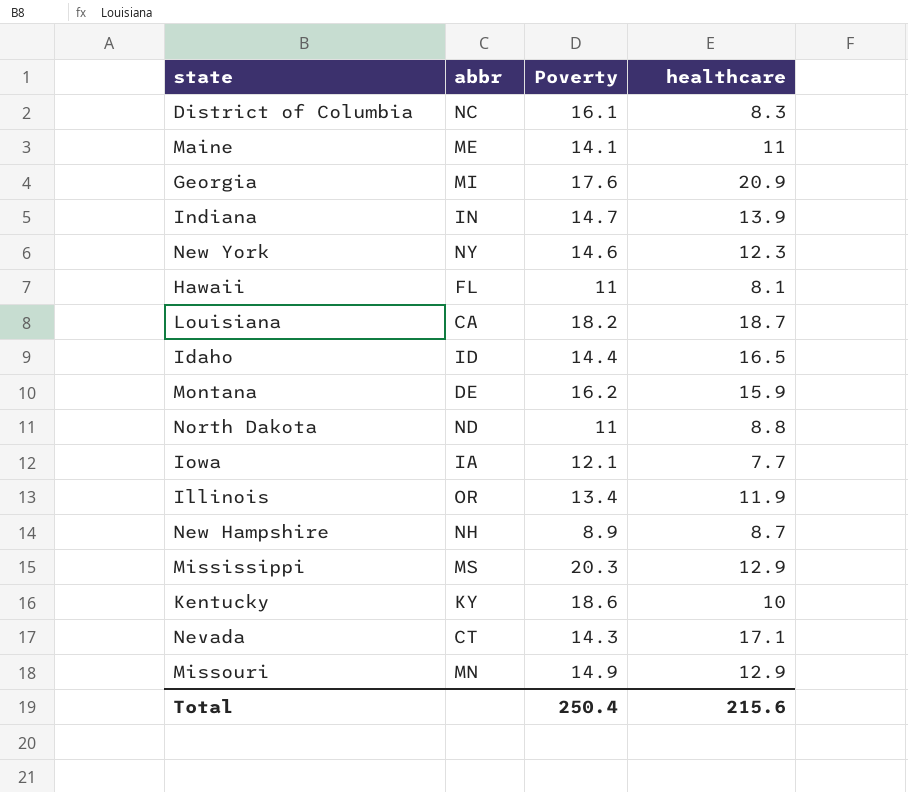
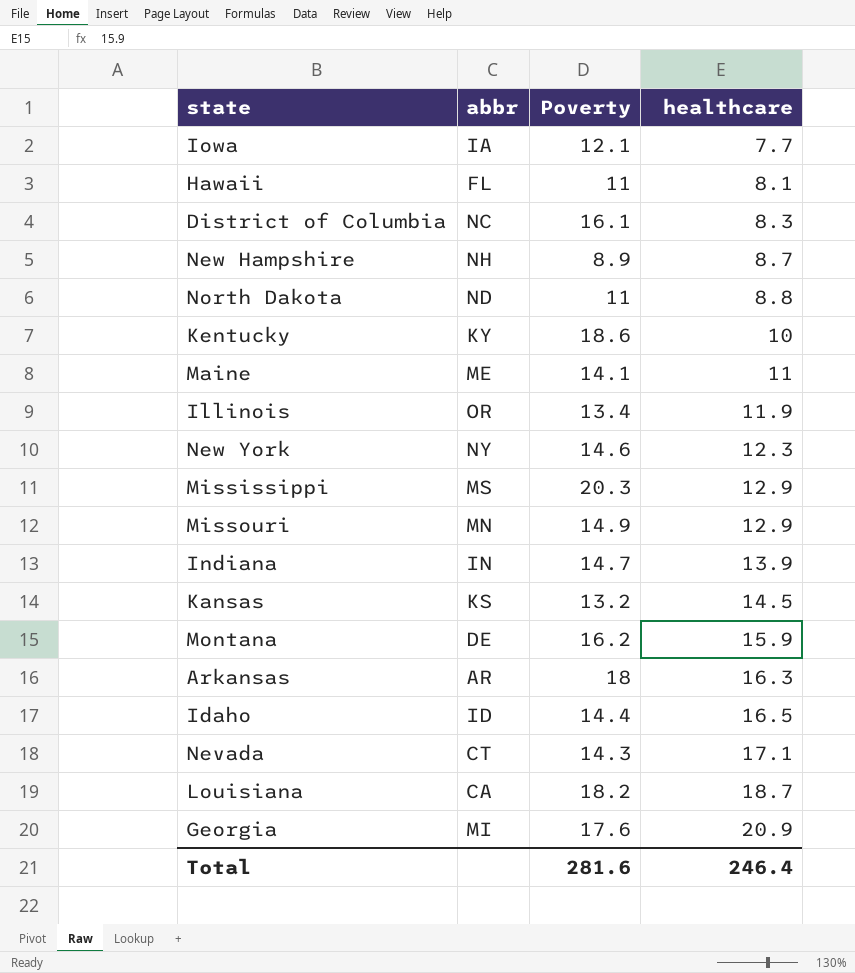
row order: none -> healthcare ascending
row Kansas: none -> KS | 13.2 | 14.5
row Arkansas: none -> AR | 18 | 16.3
Total | Poverty: 250.4 -> 281.6
Total | healthcare: 215.6 -> 246.4

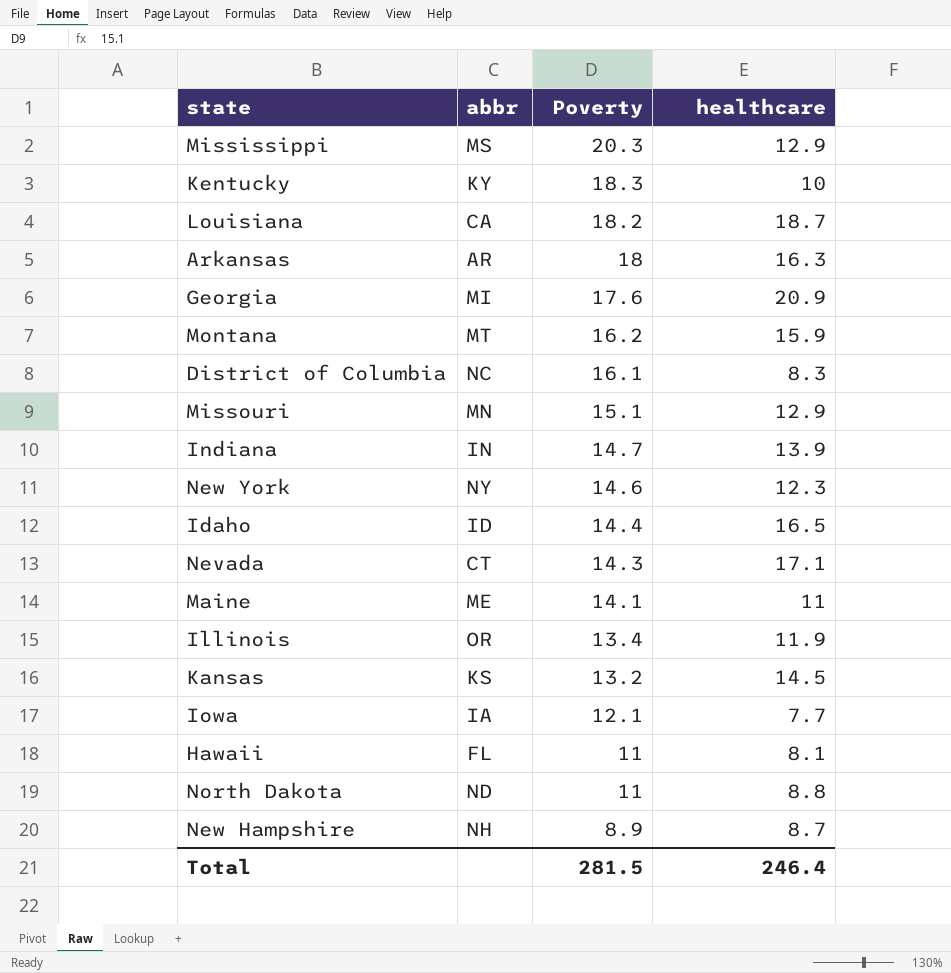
row order: healthcare ascending -> Poverty descending
Kentucky | Poverty: 18.6 -> 18.3
Montana | abbr: DE -> MT
Missouri | Poverty: 14.9 -> 15.1
Total | Poverty: 281.6 -> 281.5

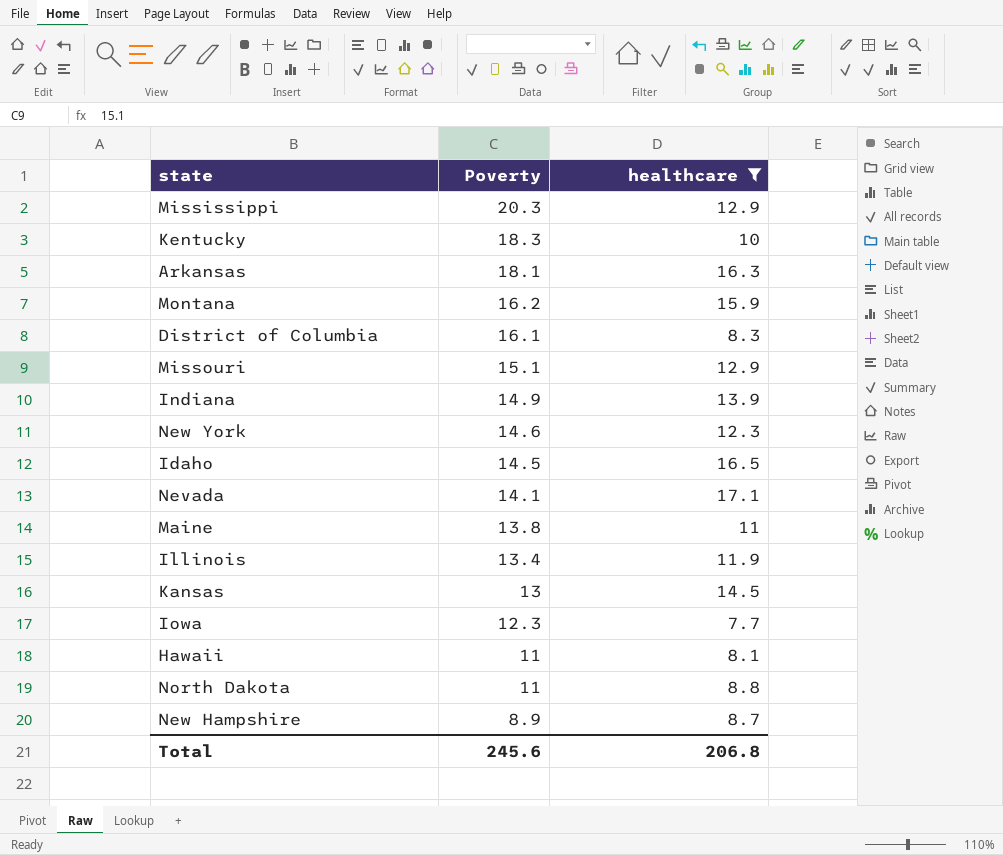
filter: none -> healthcare <= 17.1
column abbr | position: 2 -> none
Arkansas | Poverty: 18 -> 18.1
Indiana | Poverty: 14.7 -> 14.9
Idaho | Poverty: 14.4 -> 14.5
Nevada | Poverty: 14.3 -> 14.1
Maine | Poverty: 14.1 -> 13.8
Kansas | Poverty: 13.2 -> 13
Iowa | Poverty: 12.1 -> 12.3
Total | Poverty: 281.5 -> 245.6
Total | healthcare: 246.4 -> 206.8

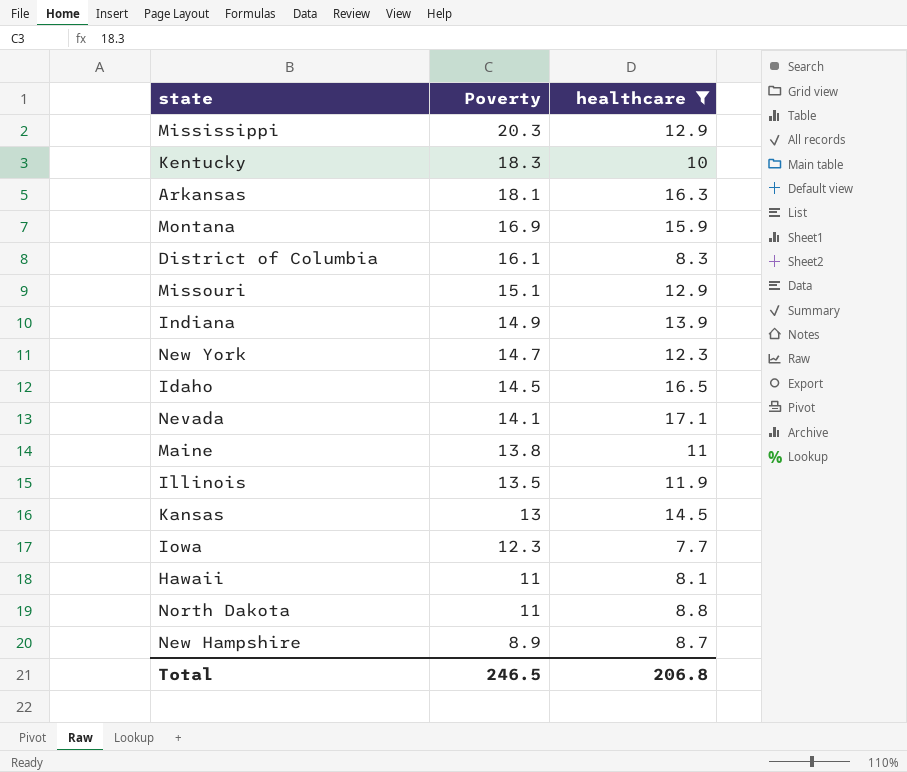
Montana | Poverty: 16.2 -> 16.9
New York | Poverty: 14.6 -> 14.7
Illinois | Poverty: 13.4 -> 13.5
Total | Poverty: 245.6 -> 246.5

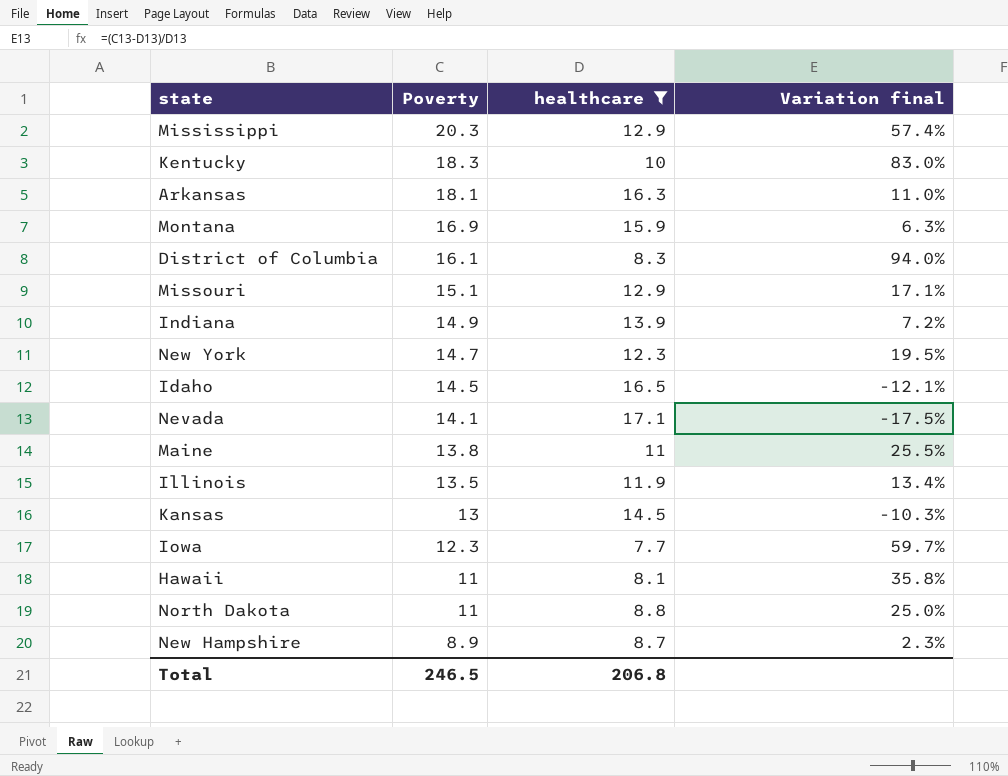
column Variation final | formula: none -> ([Poverty] - [healthcare]) / [healthcare]

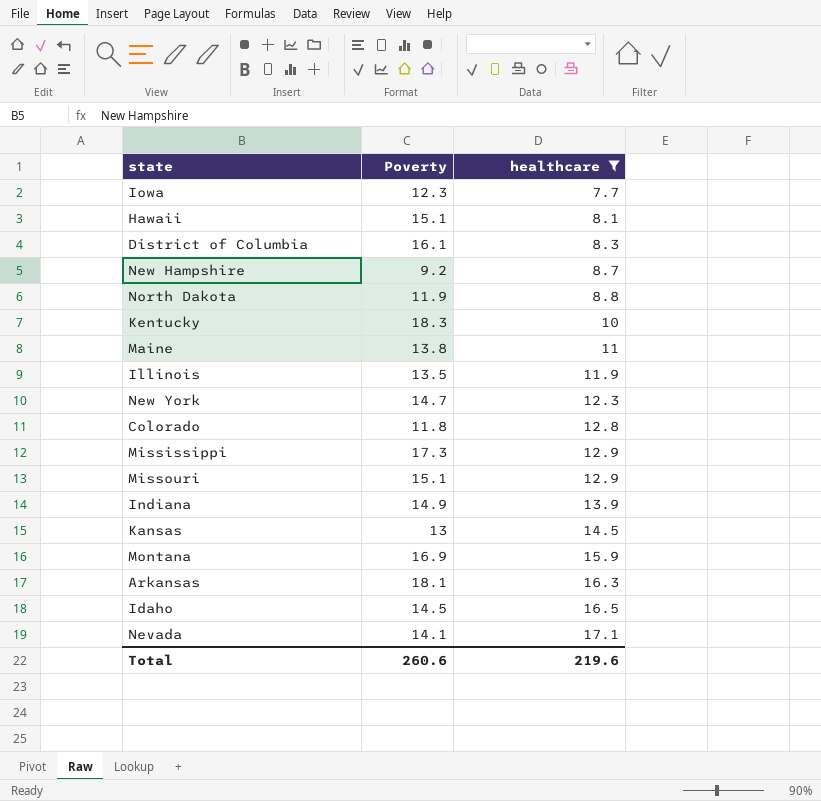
row order: Poverty descending -> healthcare ascending
column Variation final | formula: ([Poverty] - [healthcare]) / [healthcare] -> none
Hawaii | Poverty: 11 -> 15.1
New Hampshire | Poverty: 8.9 -> 9.2
North Dakota | Poverty: 11 -> 11.9
row Colorado: none -> 11.8 | 12.8
Mississippi | Poverty: 20.3 -> 17.3
Total | Poverty: 246.5 -> 260.6
Total | healthcare: 206.8 -> 219.6

